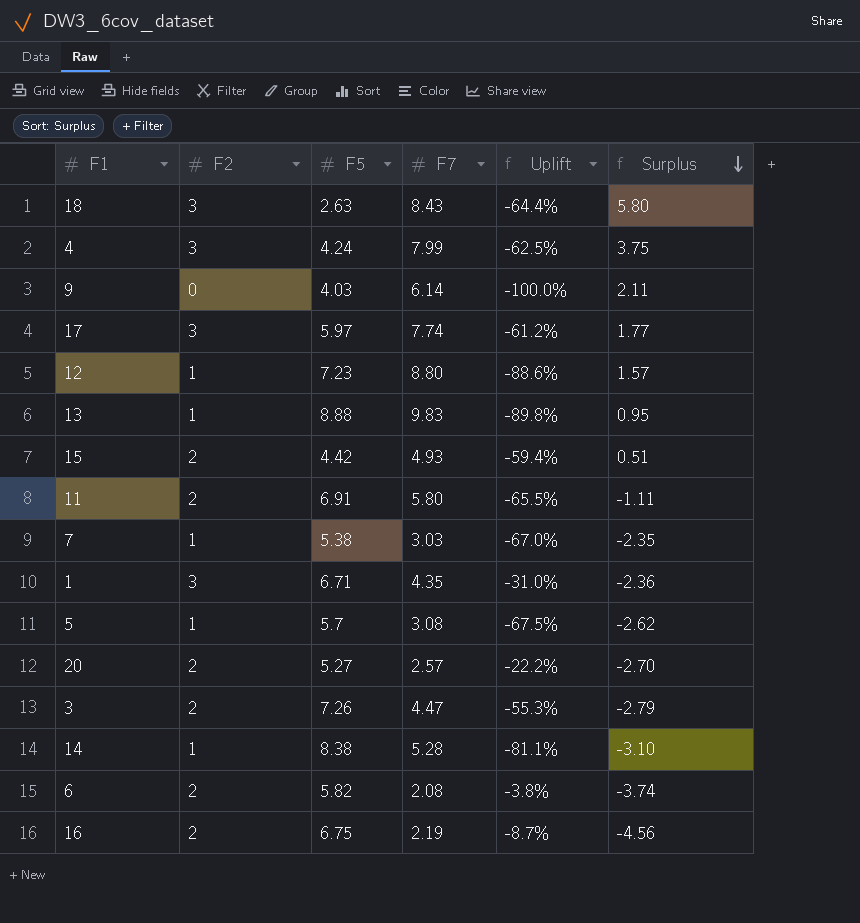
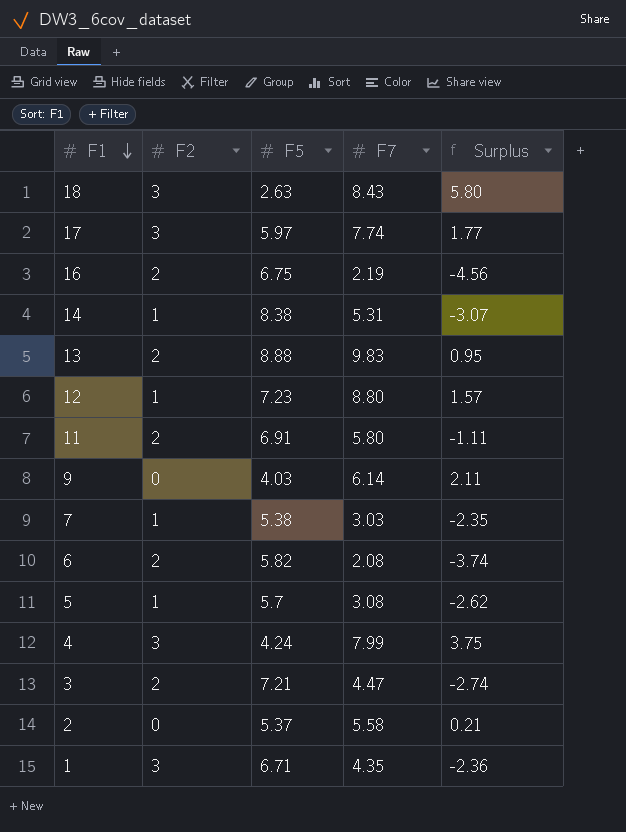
row order: Surplus descending -> F1 descending
column Uplift | formula: ([F2] - [F7]) / [F7] -> none
row 15: 2 | 4.42 | 4.93 | -59.4% | 0.51 -> none
row 20: 2 | 5.27 | 2.57 | -22.2% | -2.70 -> none
14 | F7: 5.28 -> 5.31
14 | Surplus: -3.10 -> -3.07
13 | F2: 1 -> 2
3 | F5: 7.26 -> 7.21
3 | Surplus: -2.79 -> -2.74
row 2: none -> 0 | 5.37 | 5.58 | 0.21

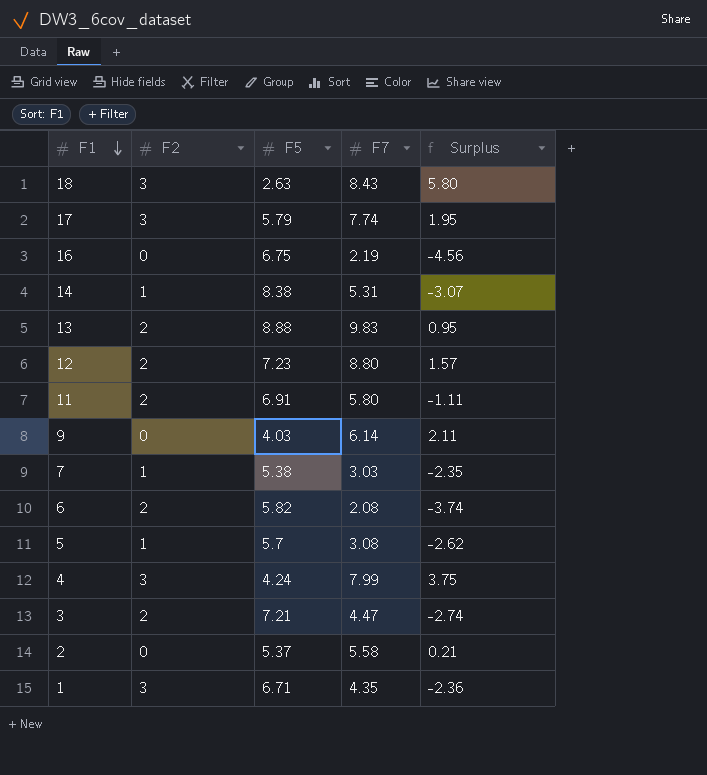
17 | F5: 5.97 -> 5.79
17 | Surplus: 1.77 -> 1.95
16 | F2: 2 -> 0
12 | F2: 1 -> 2

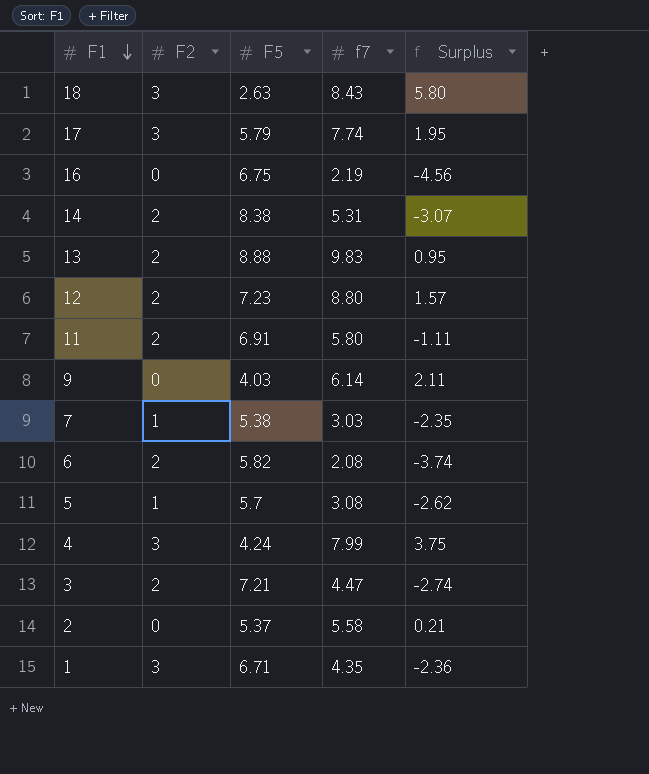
column name: F7 -> f7
14 | F2: 1 -> 2

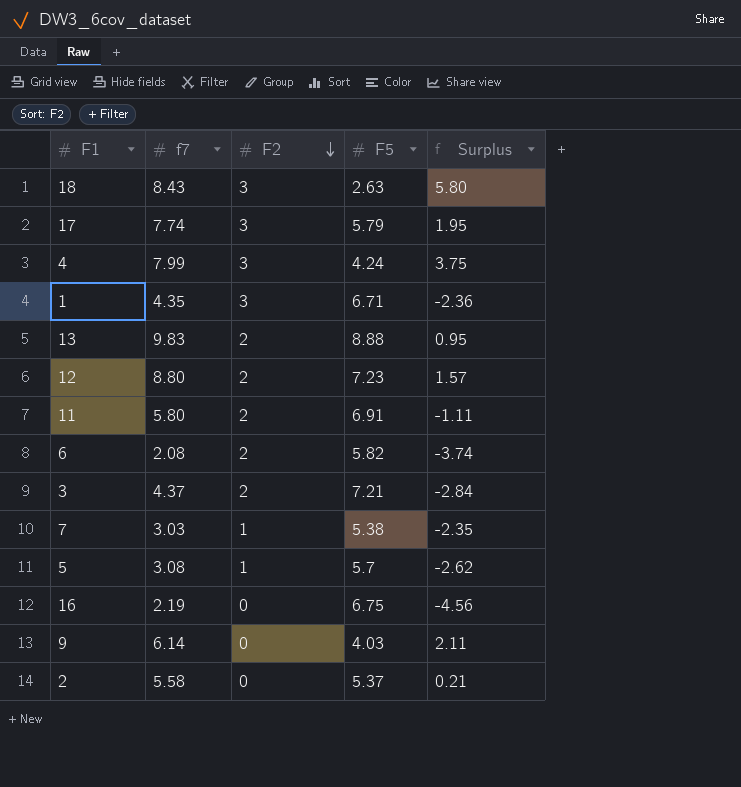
row order: F1 descending -> F2 descending
column f7 | position: 4 -> 2
row 14: 2 | 8.38 | 5.31 | -3.07 -> none
3 | f7: 4.47 -> 4.37
3 | Surplus: -2.74 -> -2.84

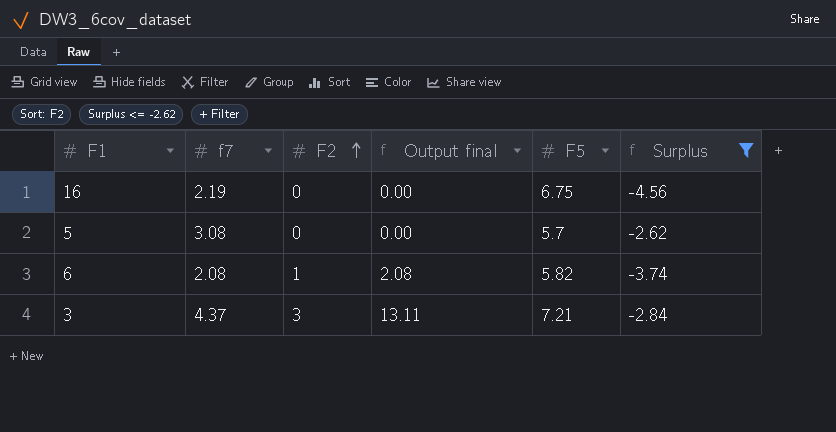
filter: none -> Surplus <= -2.62
row order: F2 descending -> F2 ascending
column Output final | formula: none -> [f7] * [F2]
5 | F2: 1 -> 0
6 | F2: 2 -> 1
3 | F2: 2 -> 3

